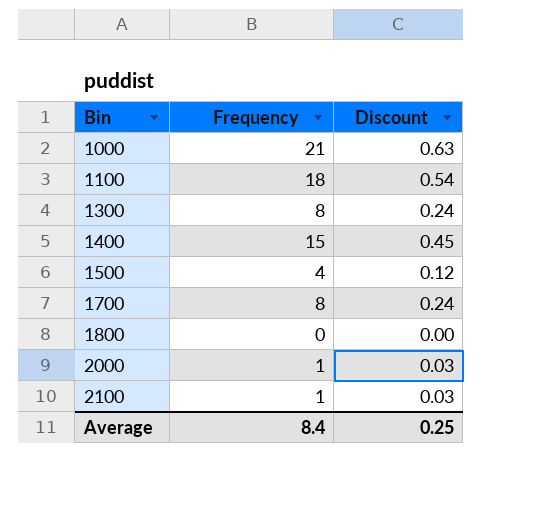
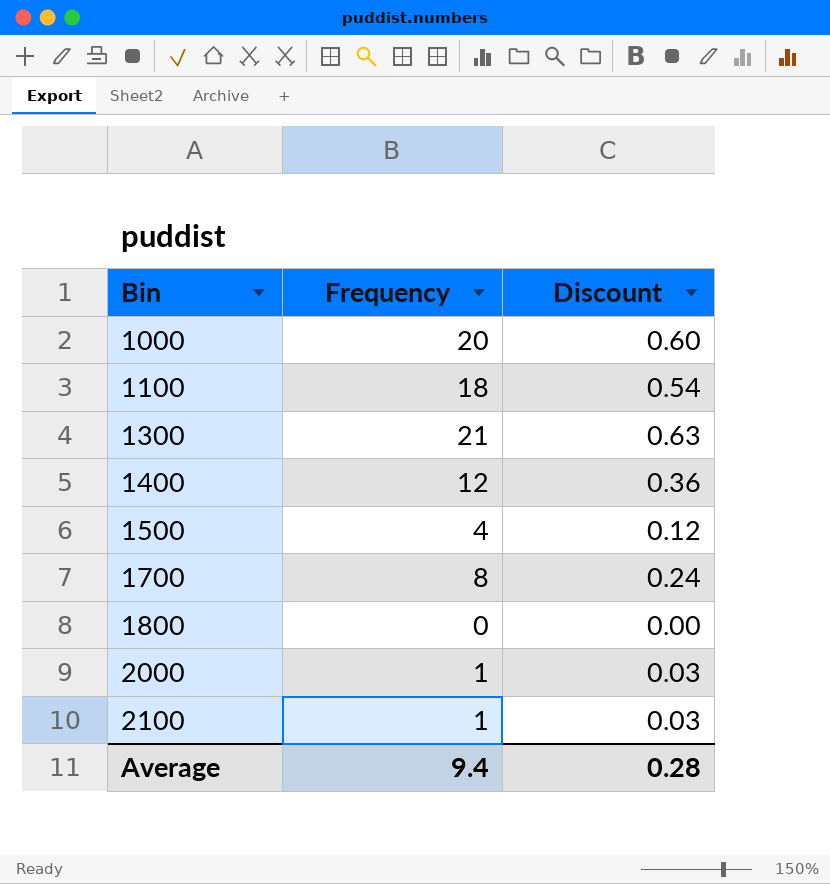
1000 | Frequency: 21 -> 20
1000 | Discount: 0.63 -> 0.60
1300 | Frequency: 8 -> 21
1300 | Discount: 0.24 -> 0.63
1400 | Frequency: 15 -> 12
1400 | Discount: 0.45 -> 0.36
Average | Frequency: 8.4 -> 9.4
Average | Discount: 0.25 -> 0.28

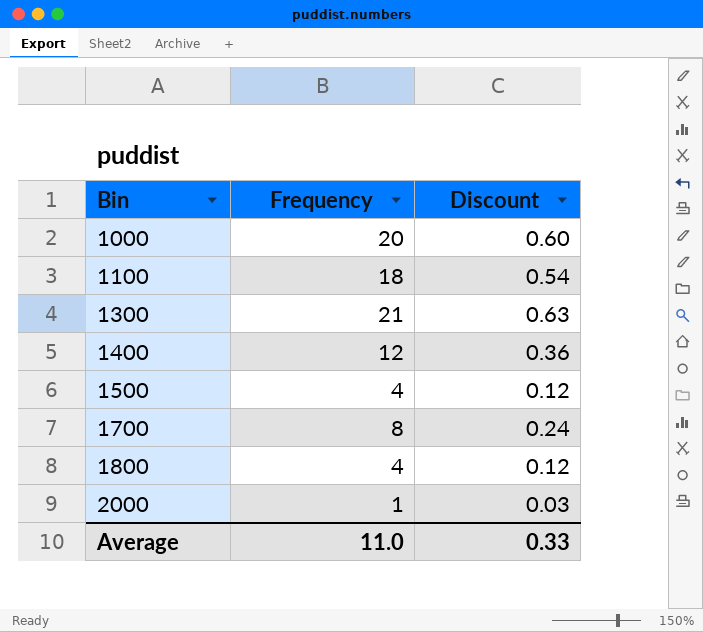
row 2100: 1 | 0.03 -> none
1800 | Frequency: 0 -> 4
1800 | Discount: 0.00 -> 0.12
Average | Frequency: 9.4 -> 11.0
Average | Discount: 0.28 -> 0.33

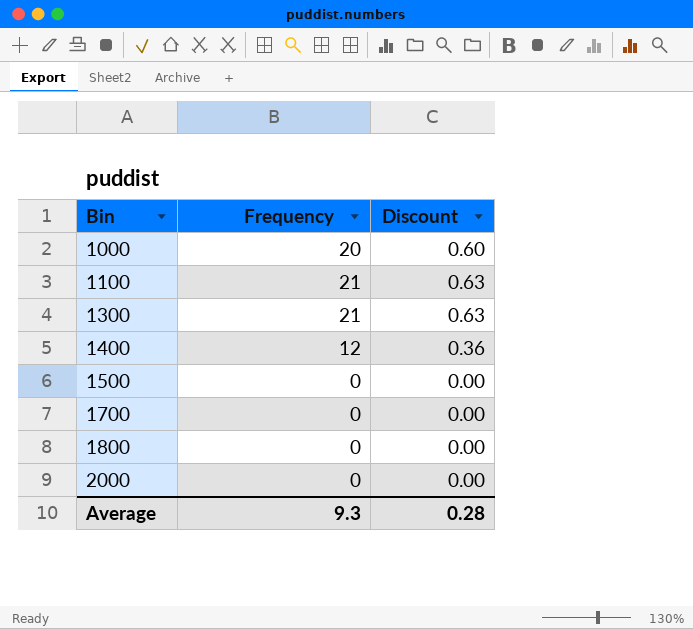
1100 | Frequency: 18 -> 21
1100 | Discount: 0.54 -> 0.63
1500 | Frequency: 4 -> 0
1500 | Discount: 0.12 -> 0.00
1700 | Frequency: 8 -> 0
1700 | Discount: 0.24 -> 0.00
1800 | Frequency: 4 -> 0
1800 | Discount: 0.12 -> 0.00
2000 | Frequency: 1 -> 0
2000 | Discount: 0.03 -> 0.00
Average | Frequency: 11.0 -> 9.3
Average | Discount: 0.33 -> 0.28

